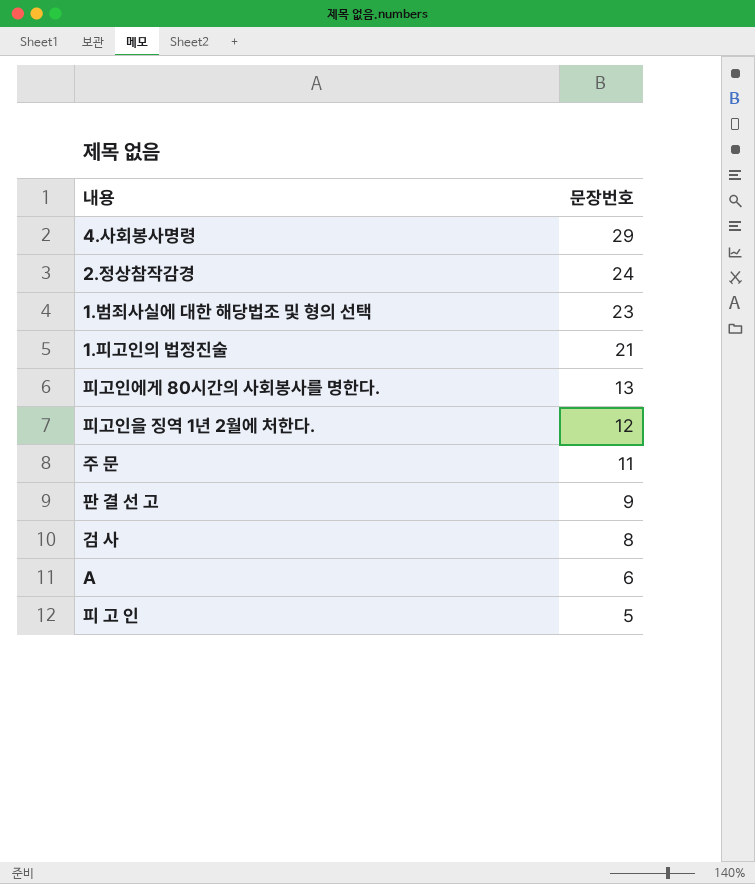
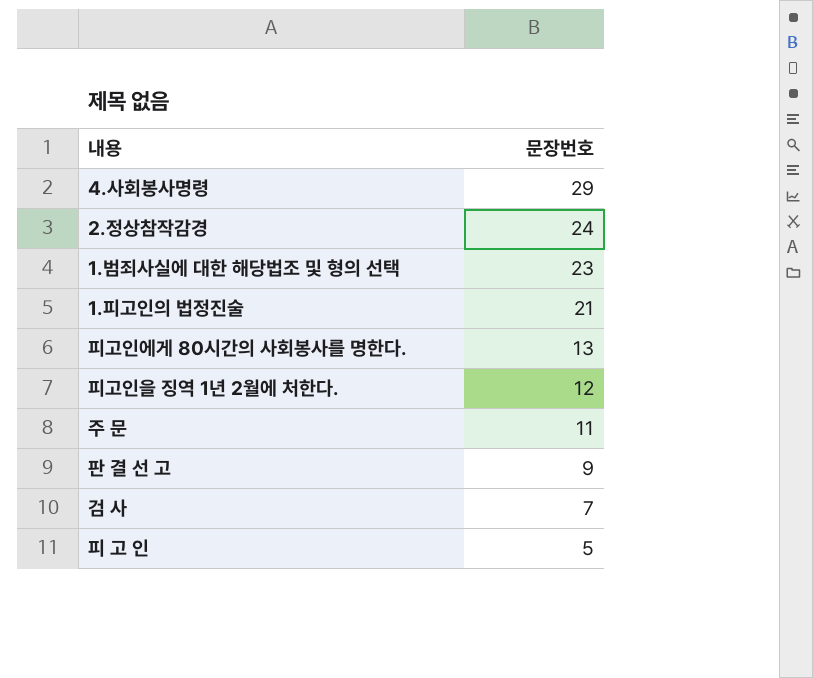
row A: 6 -> none
검 사 | 문장번호: 8 -> 7

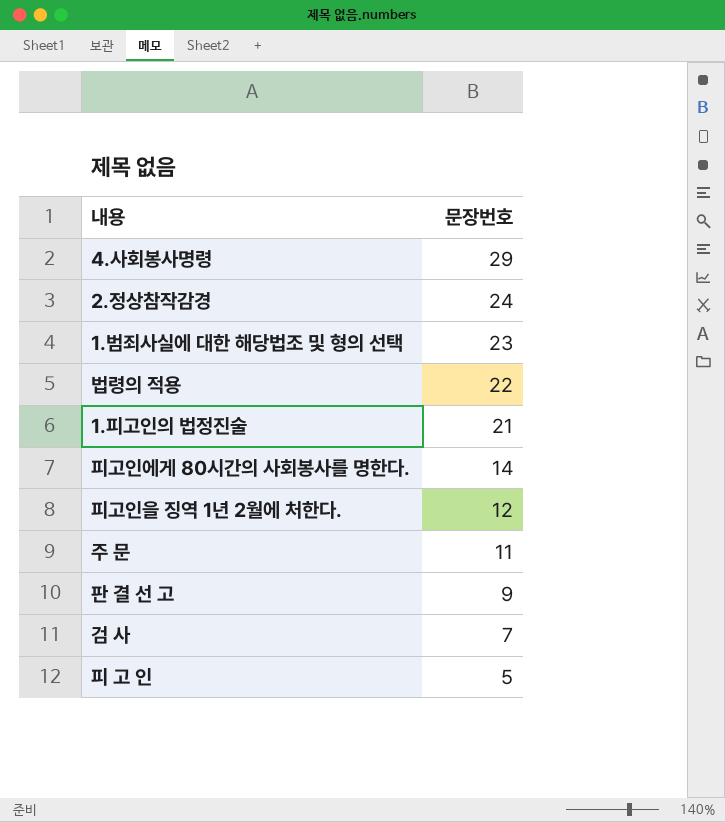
row 법령의 적용: none -> 22
피고인에게 80시간의 사회봉사를 명한다. | 문장번호: 13 -> 14

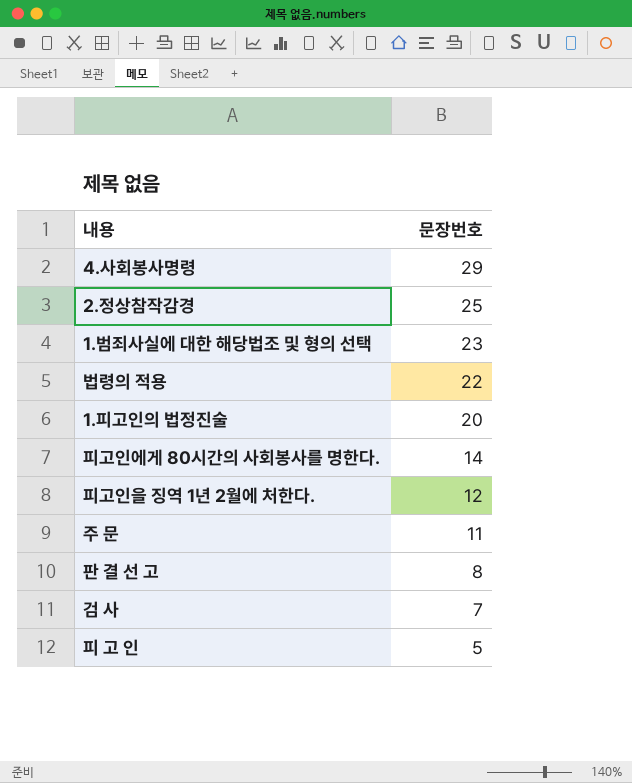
2.정상참작감경 | 문장번호: 24 -> 25
1.피고인의 법정진술 | 문장번호: 21 -> 20
판 결 선 고 | 문장번호: 9 -> 8

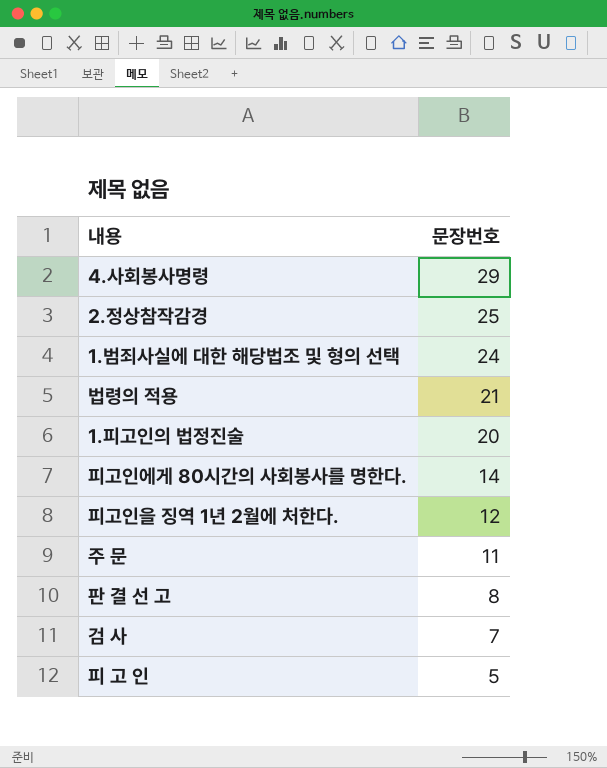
1.범죄사실에 대한 해당법조 및 형의 선택 | 문장번호: 23 -> 24
법령의 적용 | 문장번호: 22 -> 21

